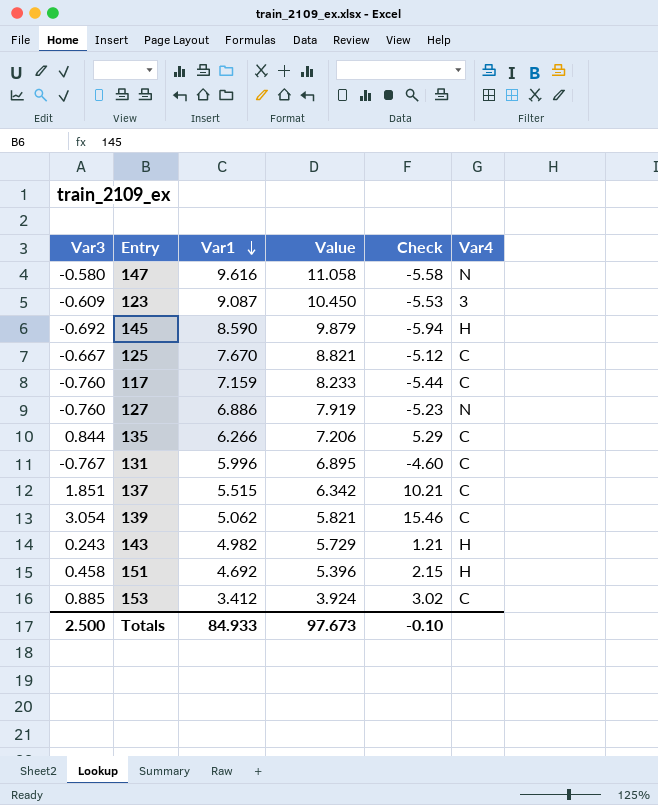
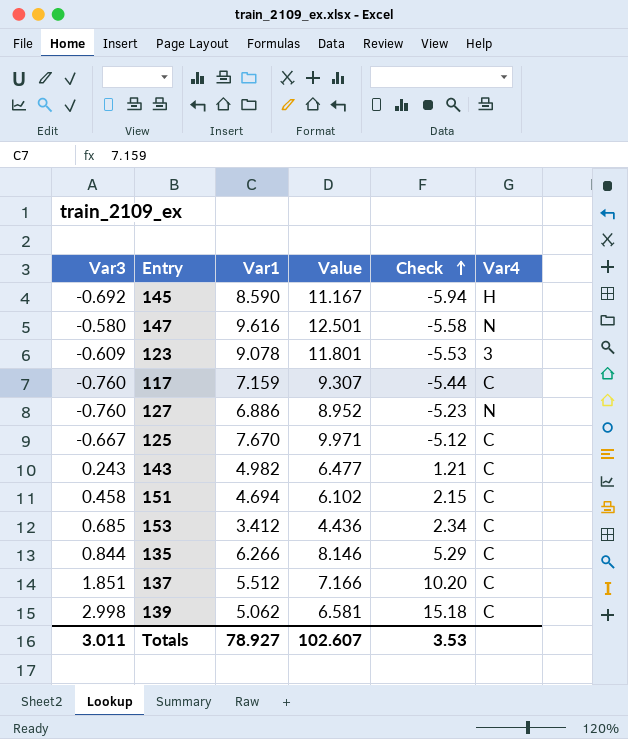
row order: Var1 descending -> Check ascending
column Value | formula: [Var1] * 1.15 -> [Var1] * 1.3
row 131: -0.767 | 5.996 | 6.895 | -4.60 | C -> none
123 | Var1: 9.087 -> 9.078
143 | Var4: H -> C
151 | Var1: 4.692 -> 4.694
151 | Var4: H -> C
153 | Var3: 0.885 -> 0.685
153 | Check: 3.02 -> 2.34
137 | Var1: 5.515 -> 5.512
137 | Check: 10.21 -> 10.20
139 | Var3: 3.054 -> 2.998
139 | Check: 15.46 -> 15.18
Totals | Var3: 2.500 -> 3.011
Totals | Var1: 84.933 -> 78.927
Totals | Value: 97.673 -> 102.607
Totals | Check: -0.10 -> 3.53

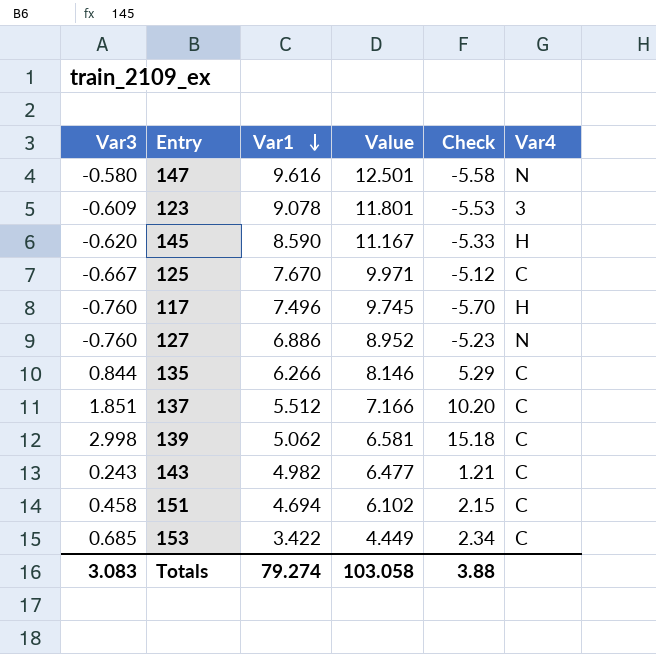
row order: Check ascending -> Var1 descending
145 | Var3: -0.692 -> -0.620
145 | Check: -5.94 -> -5.33
117 | Var1: 7.159 -> 7.496
117 | Value: 9.307 -> 9.745
117 | Check: -5.44 -> -5.70
117 | Var4: C -> H
153 | Var1: 3.412 -> 3.422
153 | Value: 4.436 -> 4.449
Totals | Var3: 3.011 -> 3.083
Totals | Var1: 78.927 -> 79.274
Totals | Value: 102.607 -> 103.058
Totals | Check: 3.53 -> 3.88

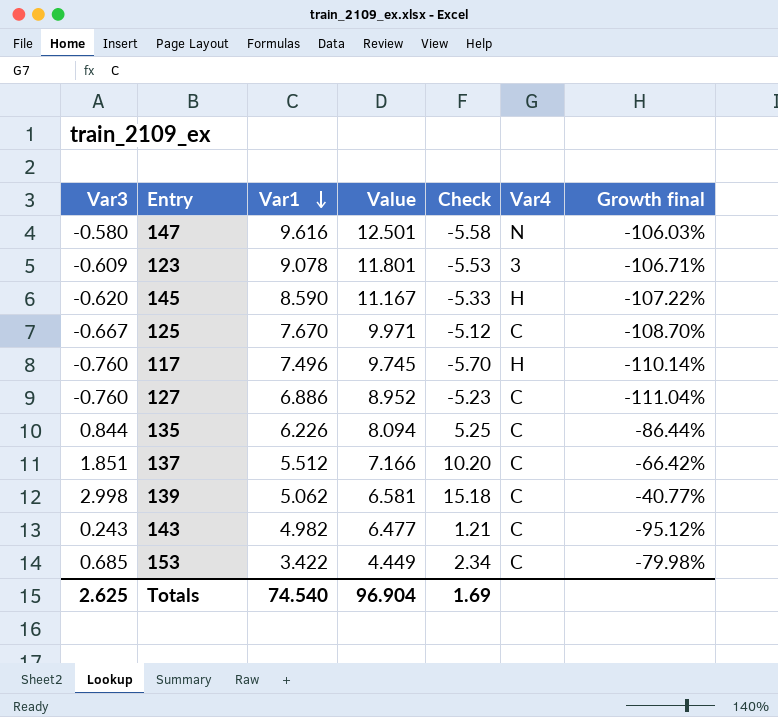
column Growth final | formula: none -> ([Var3] - [Var1]) / [Var1]
row 151: 0.458 | 4.694 | 6.102 | 2.15 | C -> none
127 | Var4: N -> C
135 | Var1: 6.266 -> 6.226
135 | Value: 8.146 -> 8.094
135 | Check: 5.29 -> 5.25
Totals | Var3: 3.083 -> 2.625
Totals | Var1: 79.274 -> 74.540
Totals | Value: 103.058 -> 96.904
Totals | Check: 3.88 -> 1.69

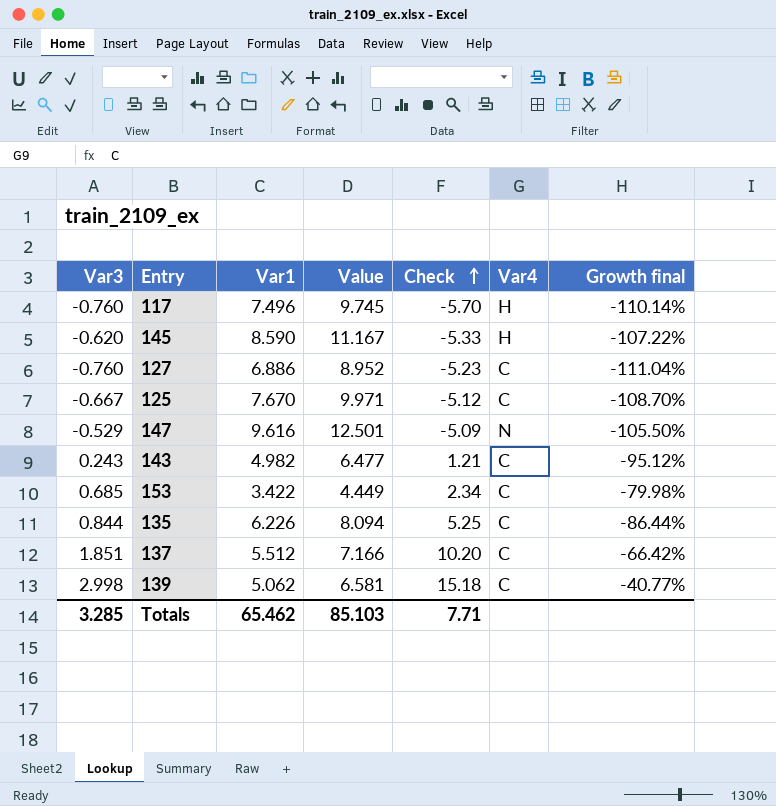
row order: Var1 descending -> Check ascending
row 123: -0.609 | 9.078 | 11.801 | -5.53 | 3 | -106.71% -> none
147 | Var3: -0.580 -> -0.529
147 | Check: -5.58 -> -5.09
147 | Growth final: -106.03% -> -105.50%
Totals | Var3: 2.625 -> 3.285
Totals | Var1: 74.540 -> 65.462
Totals | Value: 96.904 -> 85.103
Totals | Check: 1.69 -> 7.71

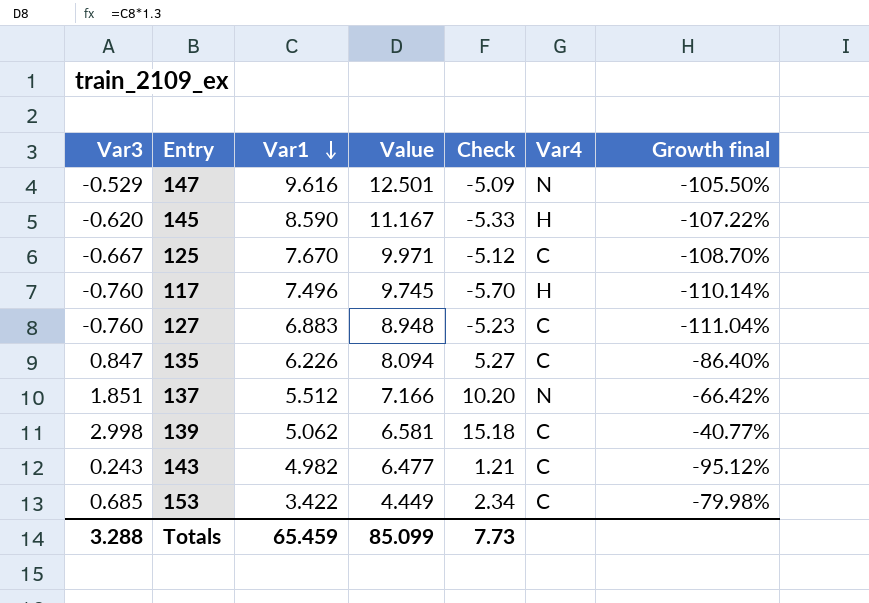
row order: Check ascending -> Var1 descending
127 | Var1: 6.886 -> 6.883
127 | Value: 8.952 -> 8.948
135 | Var3: 0.844 -> 0.847
135 | Check: 5.25 -> 5.27
135 | Growth final: -86.44% -> -86.40%
137 | Var4: C -> N
Totals | Var3: 3.285 -> 3.288
Totals | Var1: 65.462 -> 65.459
Totals | Value: 85.103 -> 85.099
Totals | Check: 7.71 -> 7.73

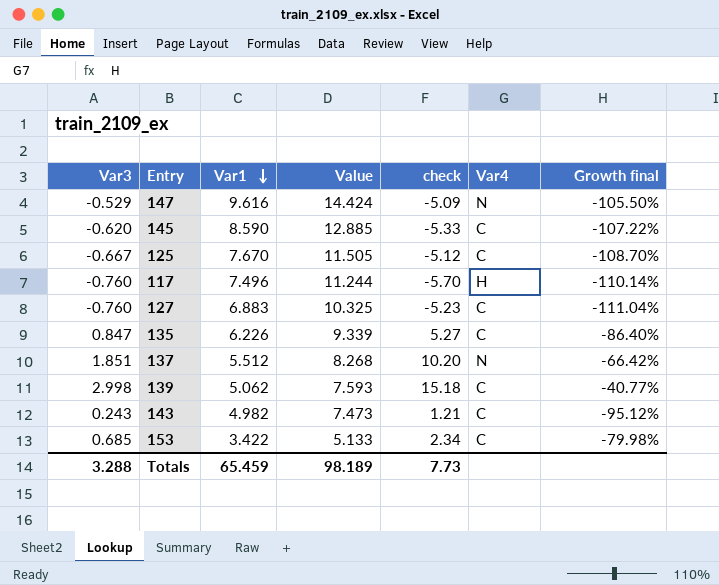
column Value | formula: [Var1] * 1.3 -> [Var1] * 1.5
column name: Check -> check
145 | Var4: H -> C
Totals | Value: 85.099 -> 98.189

